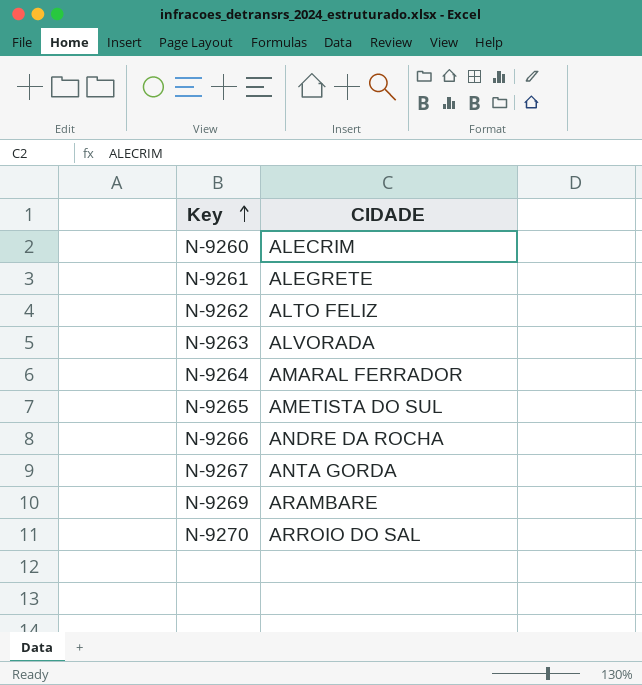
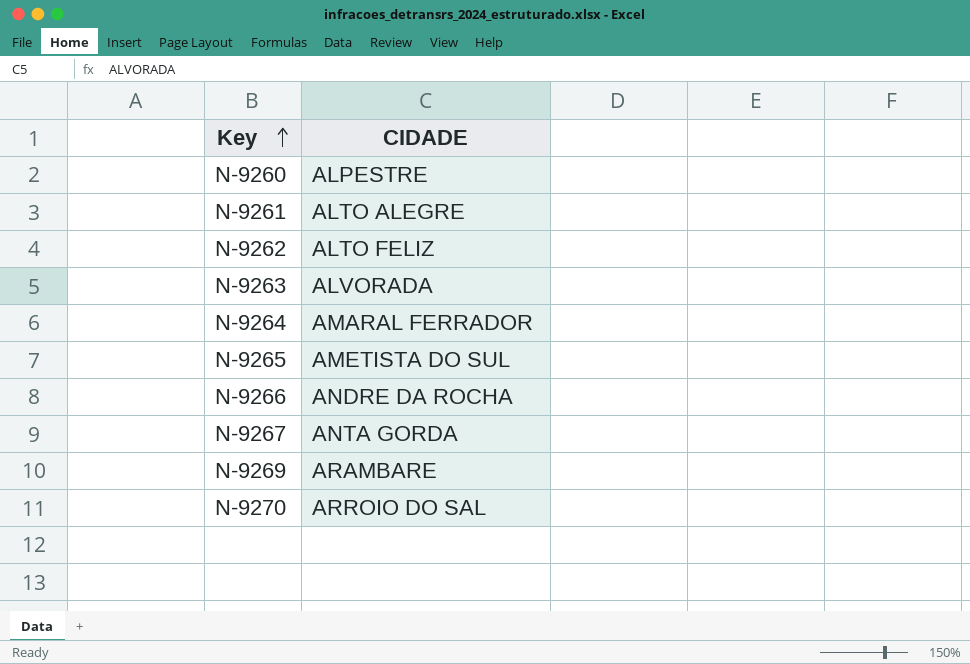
N-9260 | CIDADE: ALECRIM -> ALPESTRE
N-9261 | CIDADE: ALEGRETE -> ALTO ALEGRE

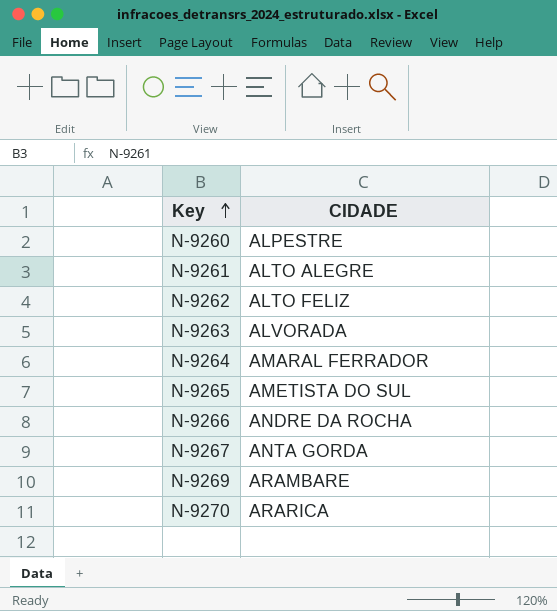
N-9270 | CIDADE: ARROIO DO SAL -> ARARICA

